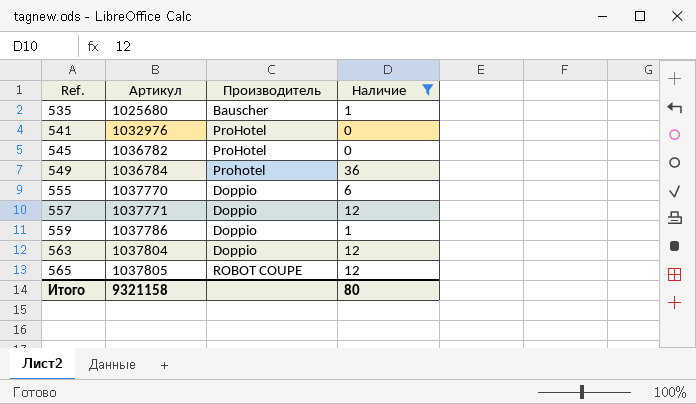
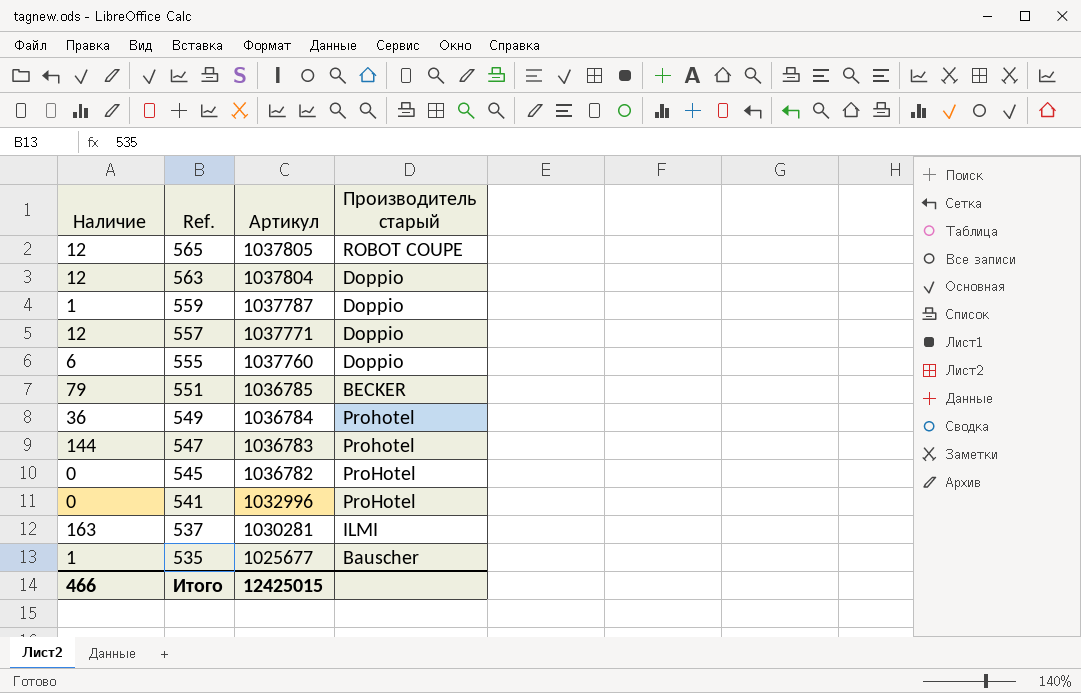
filter: Наличие <= 36 -> none
row order: Ref. ascending -> Ref. descending
column Наличие | position: 4 -> 1
column name: Производитель -> Производитель старый
559 | Артикул: 1037786 -> 1037787
555 | Артикул: 1037770 -> 1037760
541 | Артикул: 1032976 -> 1032996
535 | Артикул: 1025680 -> 1025677
Итого | Наличие: 80 -> 466
Итого | Артикул: 9321158 -> 12425015

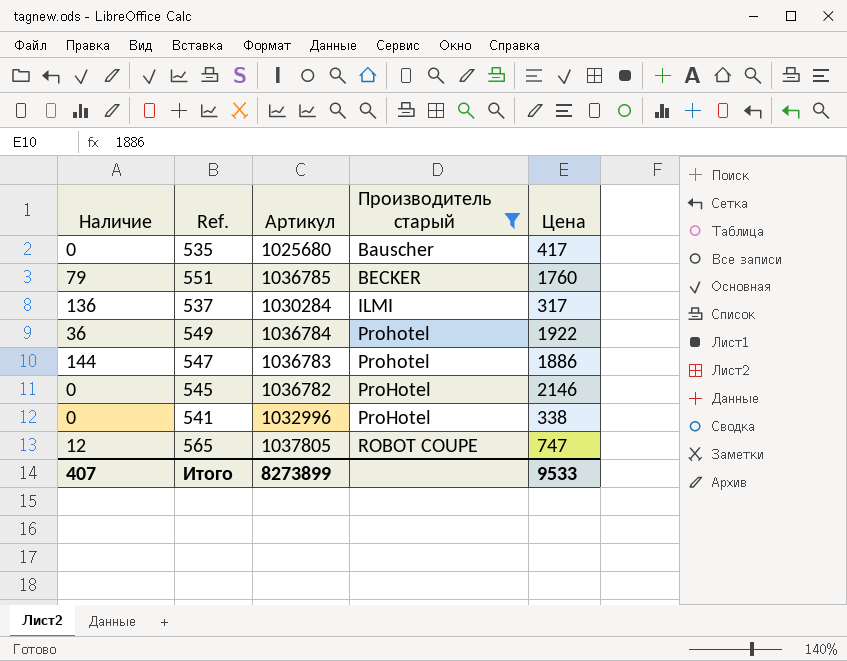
filter: none -> Производитель старый != Doppio
row order: Ref. descending -> Производитель старый ascending
column Цена | position: none -> 5
535 | Наличие: 1 -> 0
535 | Артикул: 1025677 -> 1025680
537 | Наличие: 163 -> 136
537 | Артикул: 1030281 -> 1030284
Итого | Наличие: 466 -> 407
Итого | Артикул: 12425015 -> 8273899

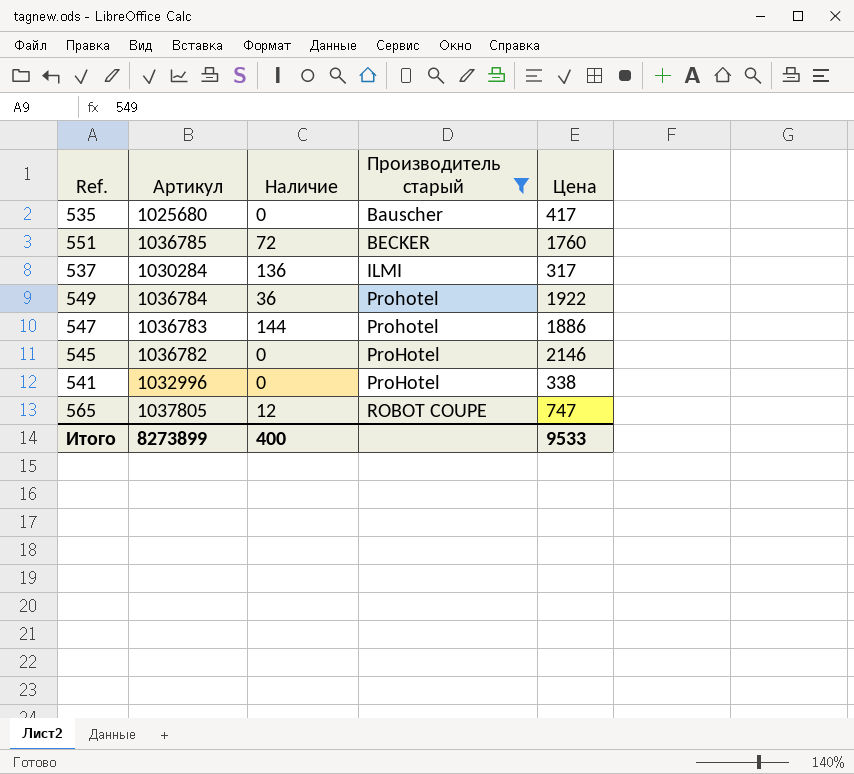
column Наличие | position: 1 -> 3
551 | Наличие: 79 -> 72
Итого | Наличие: 407 -> 400

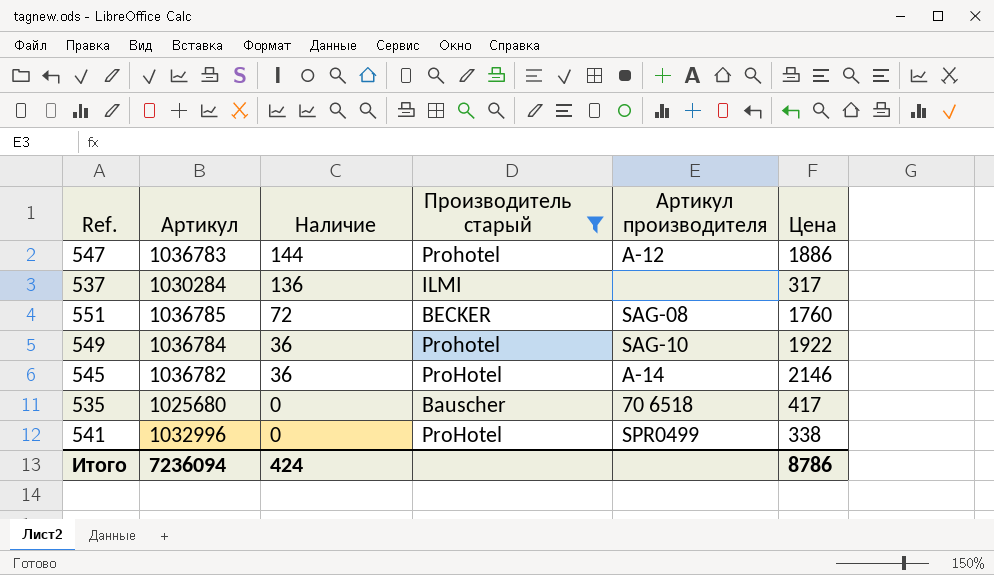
row order: Производитель старый ascending -> Наличие descending
column Артикул производителя | position: none -> 5
row 565: 1037805 | 12 | ROBOT COUPE | 747 -> none
545 | Наличие: 0 -> 36
Итого | Артикул: 8273899 -> 7236094
Итого | Наличие: 400 -> 424
Итого | Цена: 9533 -> 8786

